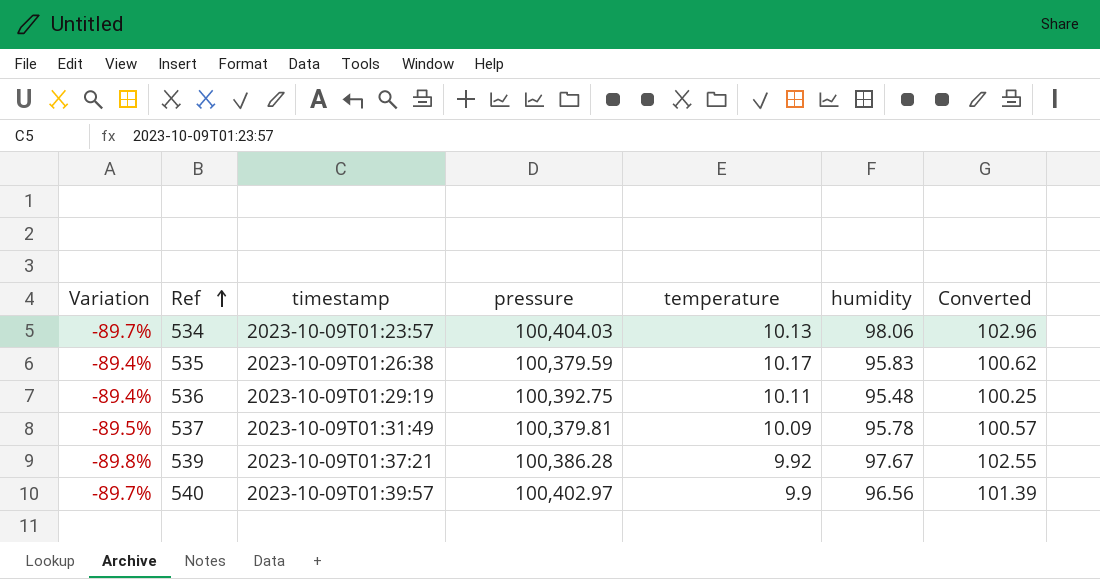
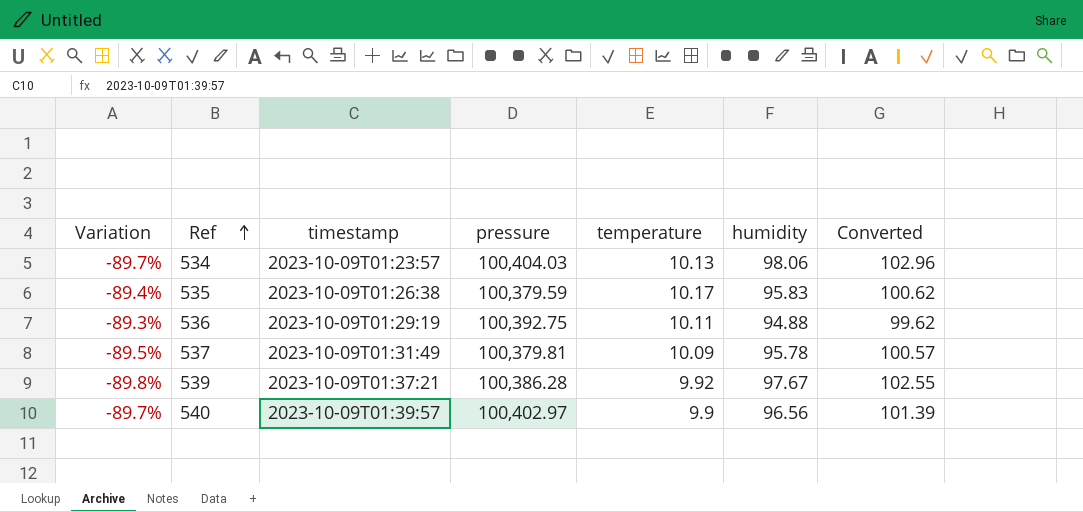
536 | Variation: -89.4% -> -89.3%
536 | humidity: 95.48 -> 94.88
536 | Converted: 100.25 -> 99.62

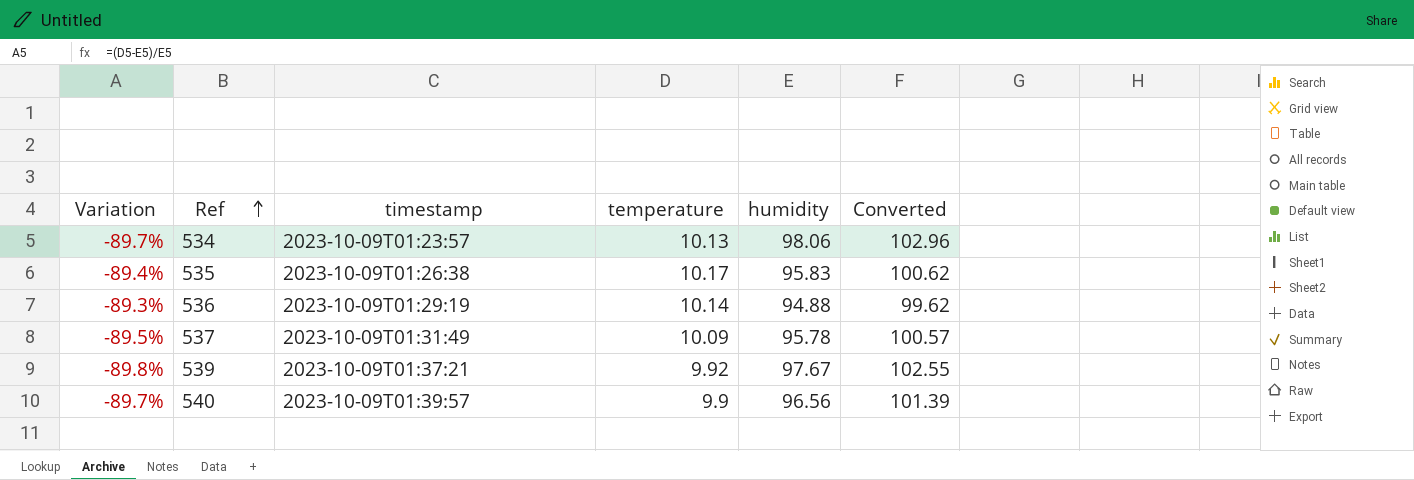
column pressure | position: 4 -> none
536 | temperature: 10.11 -> 10.14

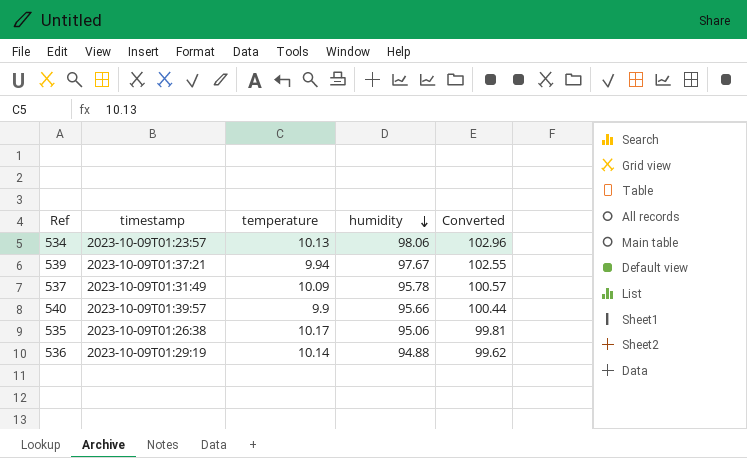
row order: Ref ascending -> humidity descending
column Variation | formula: ([temperature] - [humidity]) / [humidity] -> none
539 | temperature: 9.92 -> 9.94
540 | humidity: 96.56 -> 95.66
540 | Converted: 101.39 -> 100.44
535 | humidity: 95.83 -> 95.06
535 | Converted: 100.62 -> 99.81

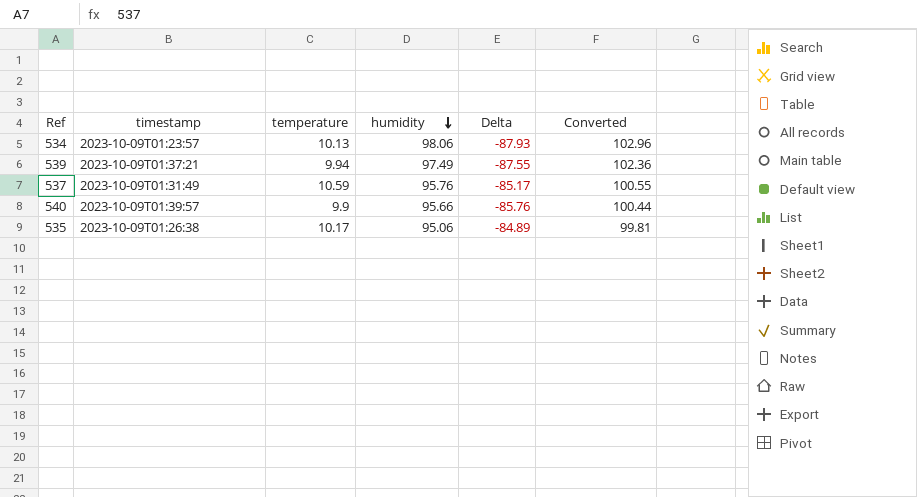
column Delta | formula: none -> [temperature] - [humidity]
row 536: 2023-10-09T01:29:19 | 10.14 | 94.88 | 99.62 -> none
539 | humidity: 97.67 -> 97.49
539 | Converted: 102.55 -> 102.36
537 | temperature: 10.09 -> 10.59
537 | humidity: 95.78 -> 95.76
537 | Converted: 100.57 -> 100.55

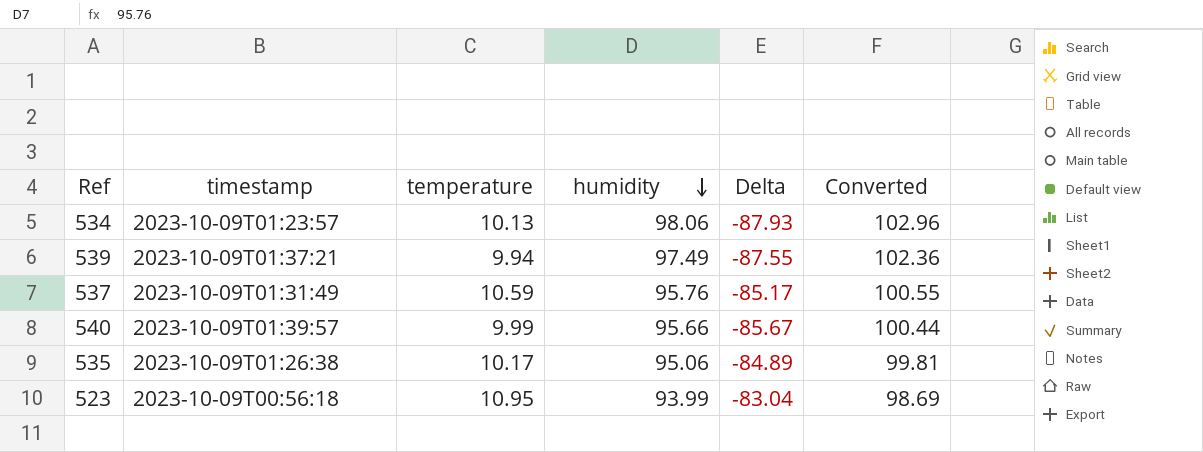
540 | temperature: 9.9 -> 9.99
540 | Delta: -85.76 -> -85.67
row 523: none -> 2023-10-09T00:56:18 | 10.95 | 93.99 | -83.04 | 98.69

